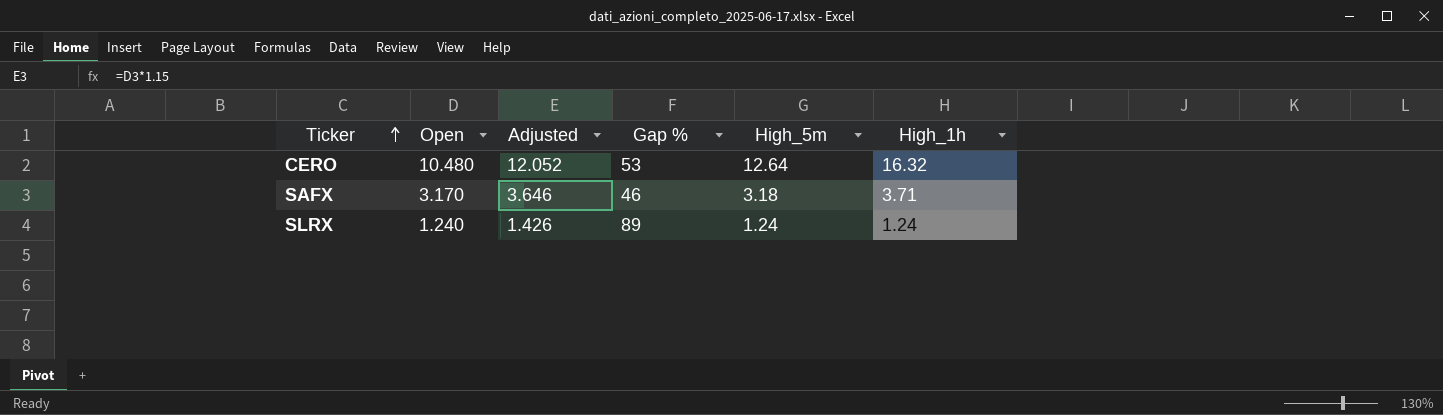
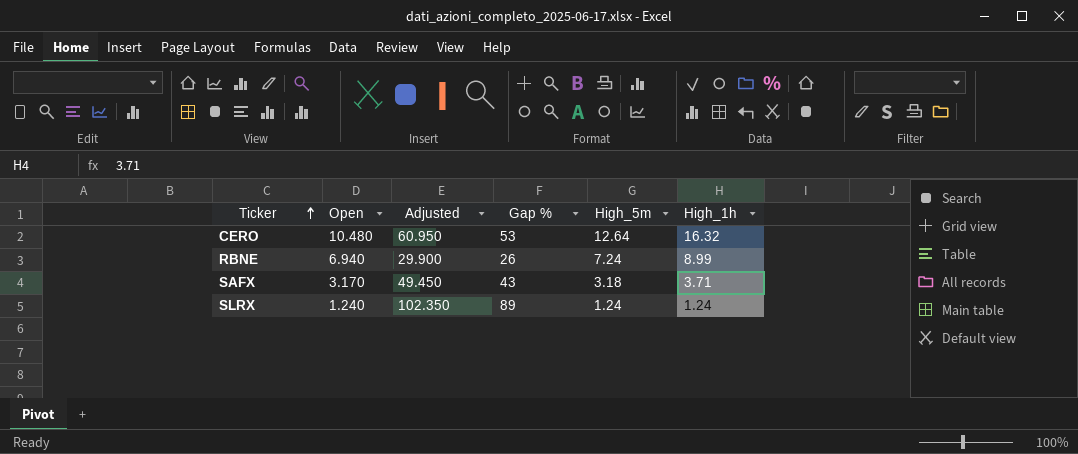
column Adjusted | formula: [Open] * 1.15 -> [Gap %] * 1.15
row RBNE: none -> 6.940 | 29.900 | 26 | 7.24 | 8.99
SAFX | Gap %: 46 -> 43

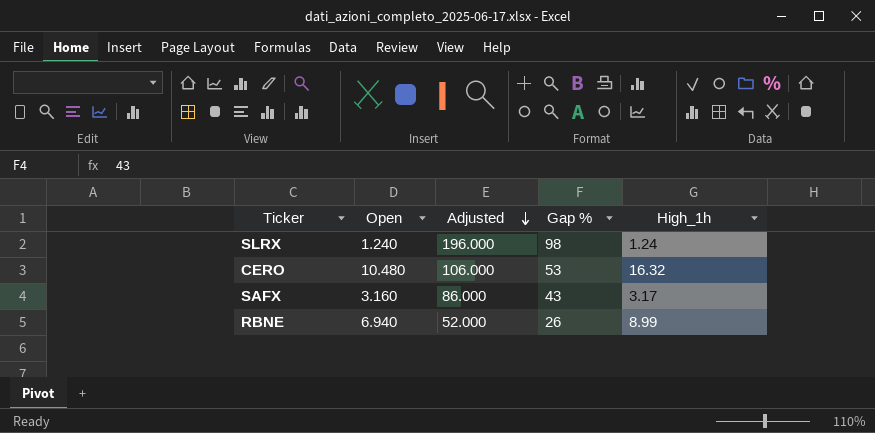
row order: Ticker ascending -> Adjusted descending
column High_5m | position: 5 -> none
column Adjusted | formula: [Gap %] * 1.15 -> [Gap %] * 2
SLRX | Gap %: 89 -> 98
SAFX | Open: 3.170 -> 3.160
SAFX | High_1h: 3.71 -> 3.17

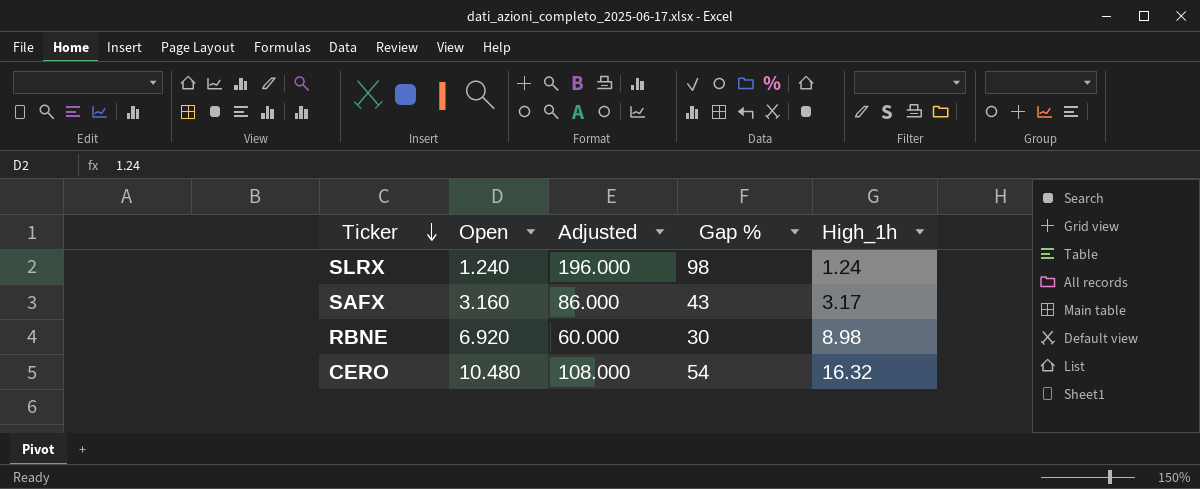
row order: Adjusted descending -> Ticker descending
RBNE | Open: 6.940 -> 6.920
RBNE | Adjusted: 52.000 -> 60.000
RBNE | Gap %: 26 -> 30
RBNE | High_1h: 8.99 -> 8.98
CERO | Adjusted: 106.000 -> 108.000
CERO | Gap %: 53 -> 54

